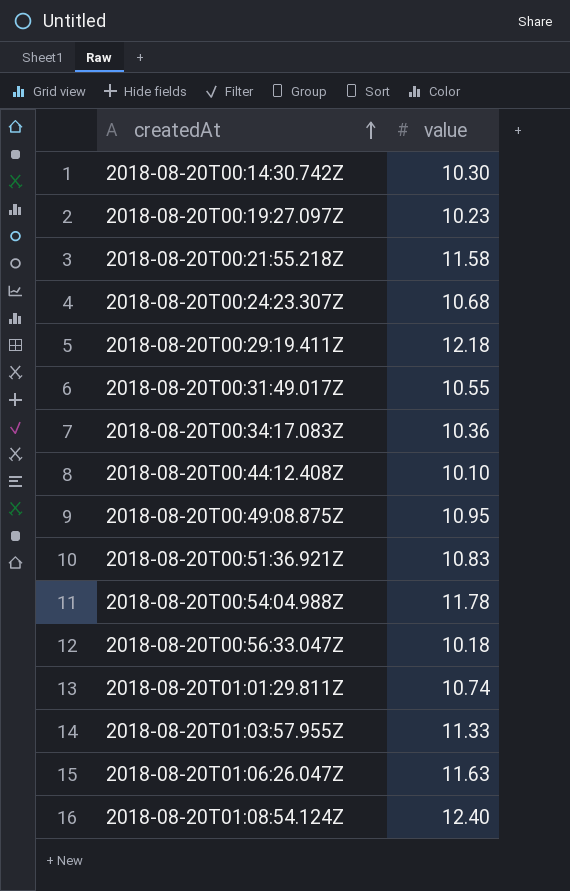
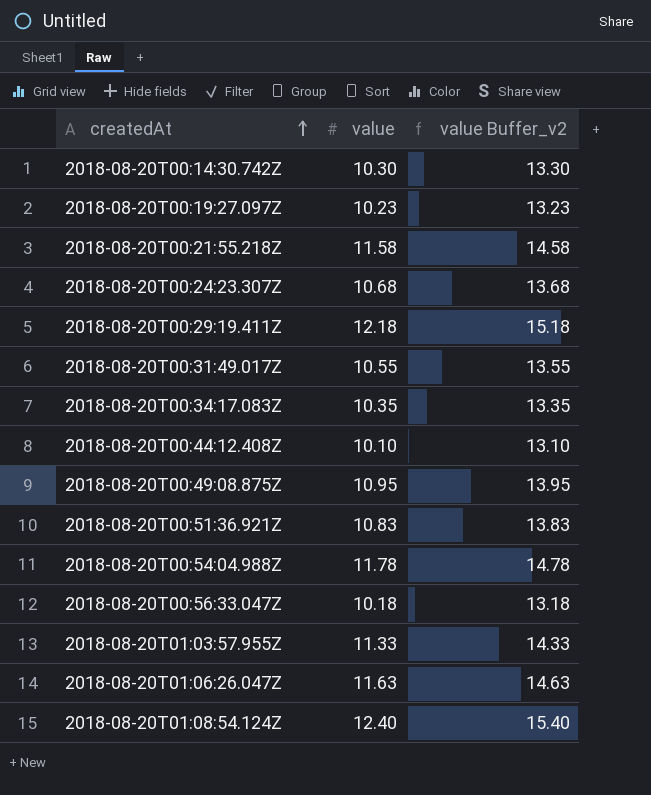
column value Buffer_v2 | formula: none -> [value] + 3
row 2018-08-20T01:01:29.811Z: 10.74 -> none
2018-08-20T00:34:17.083Z | value: 10.36 -> 10.35

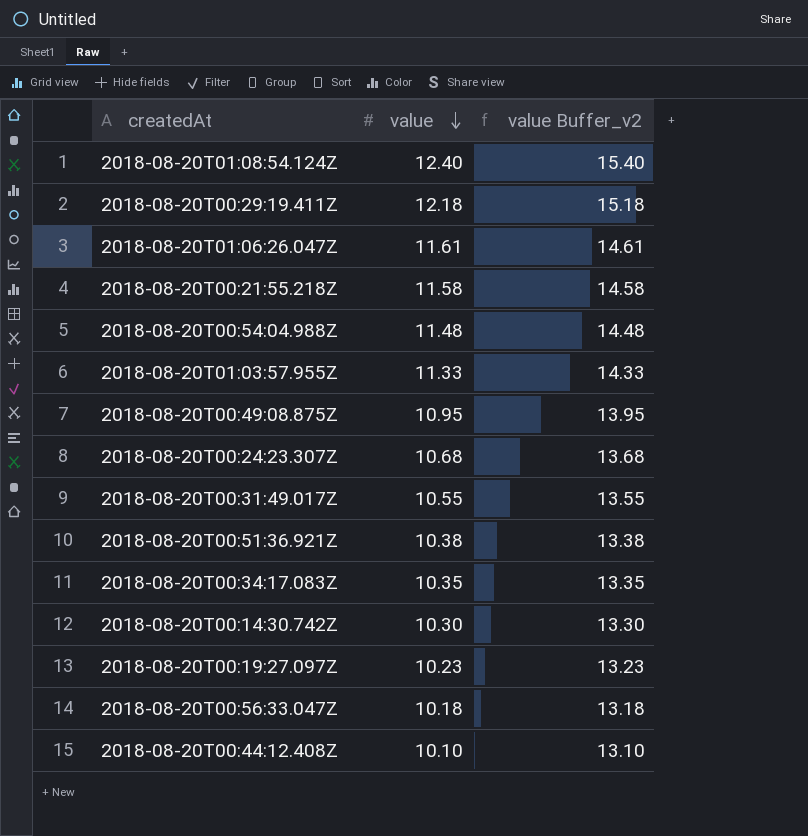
row order: createdAt ascending -> value descending
2018-08-20T01:06:26.047Z | value: 11.63 -> 11.61
2018-08-20T01:06:26.047Z | value Buffer_v2: 14.63 -> 14.61
2018-08-20T00:54:04.988Z | value: 11.78 -> 11.48
2018-08-20T00:54:04.988Z | value Buffer_v2: 14.78 -> 14.48
2018-08-20T00:51:36.921Z | value: 10.83 -> 10.38
2018-08-20T00:51:36.921Z | value Buffer_v2: 13.83 -> 13.38

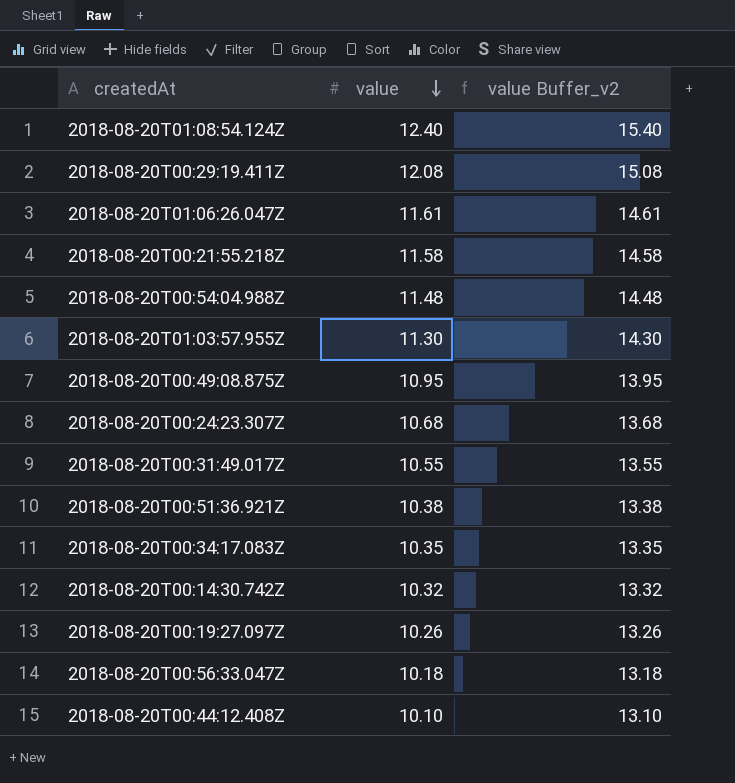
2018-08-20T00:29:19.411Z | value: 12.18 -> 12.08
2018-08-20T00:29:19.411Z | value Buffer_v2: 15.18 -> 15.08
2018-08-20T01:03:57.955Z | value: 11.33 -> 11.30
2018-08-20T01:03:57.955Z | value Buffer_v2: 14.33 -> 14.30
2018-08-20T00:14:30.742Z | value: 10.30 -> 10.32
2018-08-20T00:14:30.742Z | value Buffer_v2: 13.30 -> 13.32
2018-08-20T00:19:27.097Z | value: 10.23 -> 10.26
2018-08-20T00:19:27.097Z | value Buffer_v2: 13.23 -> 13.26

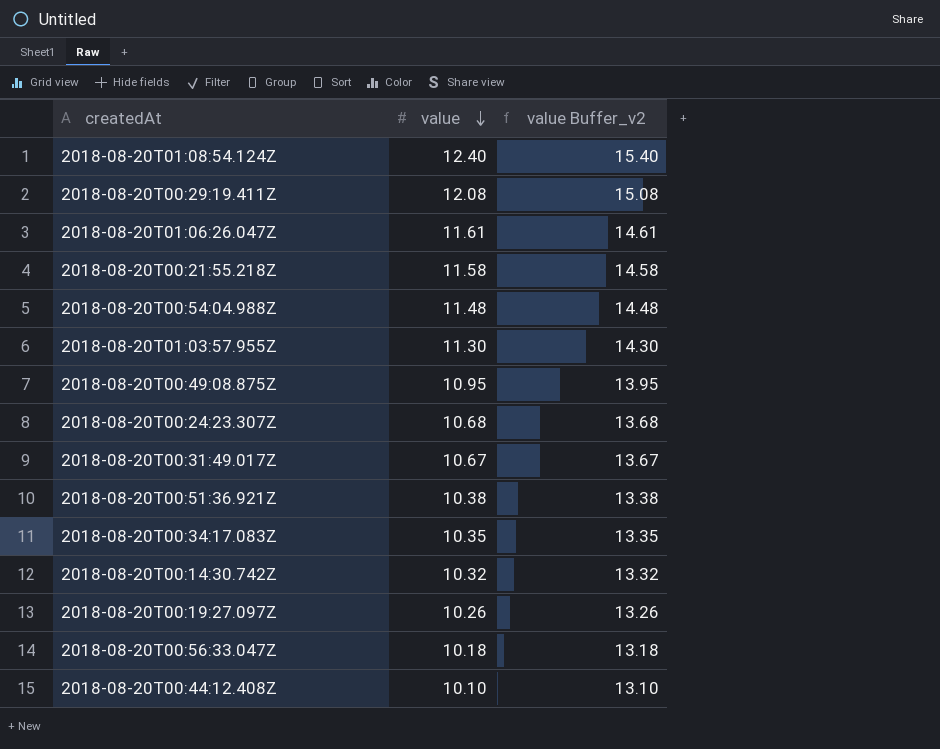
2018-08-20T00:31:49.017Z | value: 10.55 -> 10.67
2018-08-20T00:31:49.017Z | value Buffer_v2: 13.55 -> 13.67

